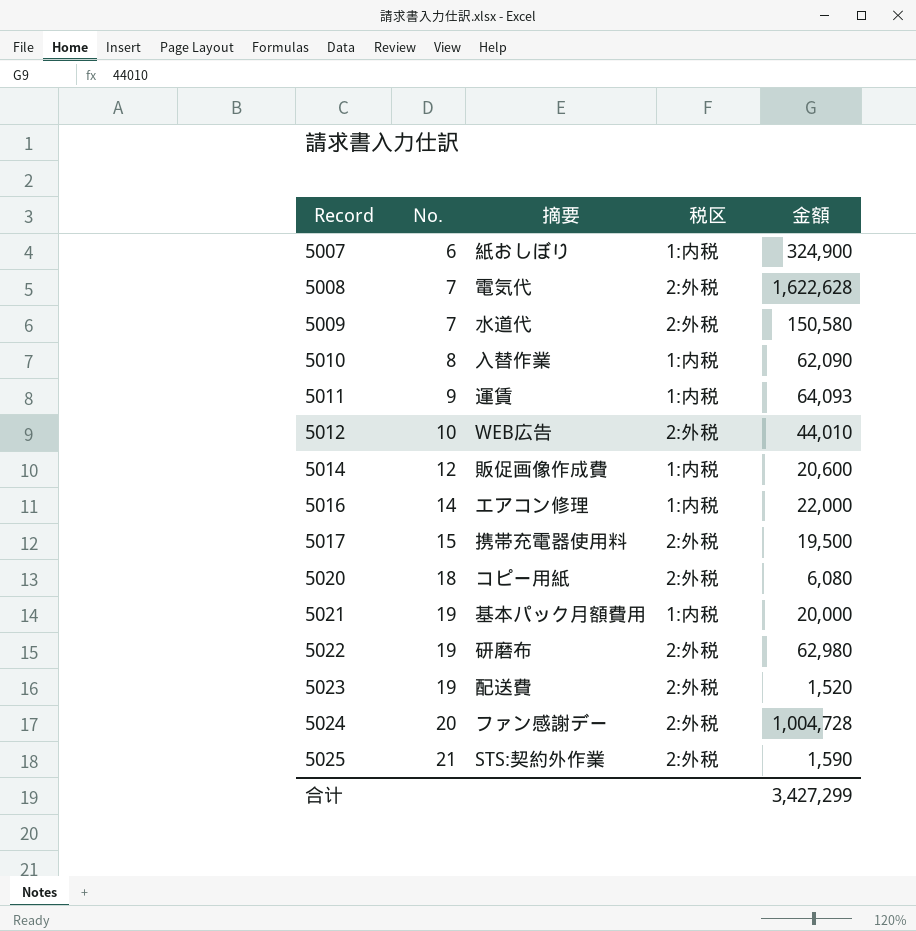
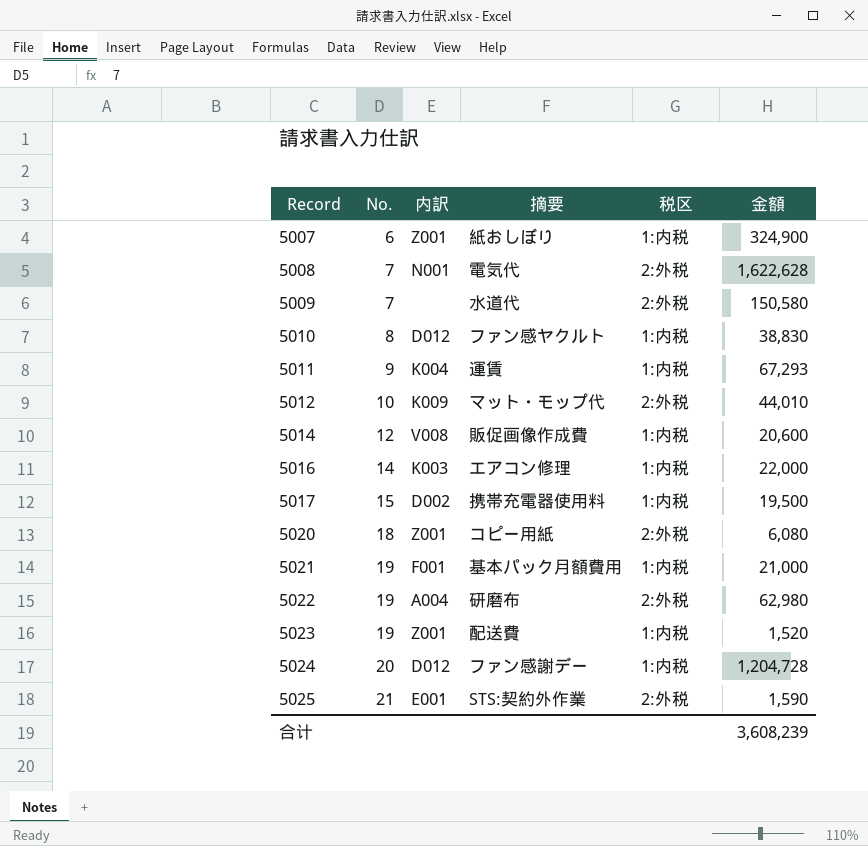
column 内訳 | position: none -> 3
5010 | 摘要: 入替作業 -> ファン感ヤクルト
5010 | 金額: 62,090 -> 38,830
5011 | 金額: 64,093 -> 67,293
5012 | 摘要: WEB広告 -> マット・モップ代
5017 | 税区: 2:外税 -> 1:内税
5021 | 金額: 20,000 -> 21,000
5023 | 税区: 2:外税 -> 1:内税
5024 | 税区: 2:外税 -> 1:内税
5024 | 金額: 1,004,728 -> 1,204,728
合计 | 金額: 3,427,299 -> 3,608,239

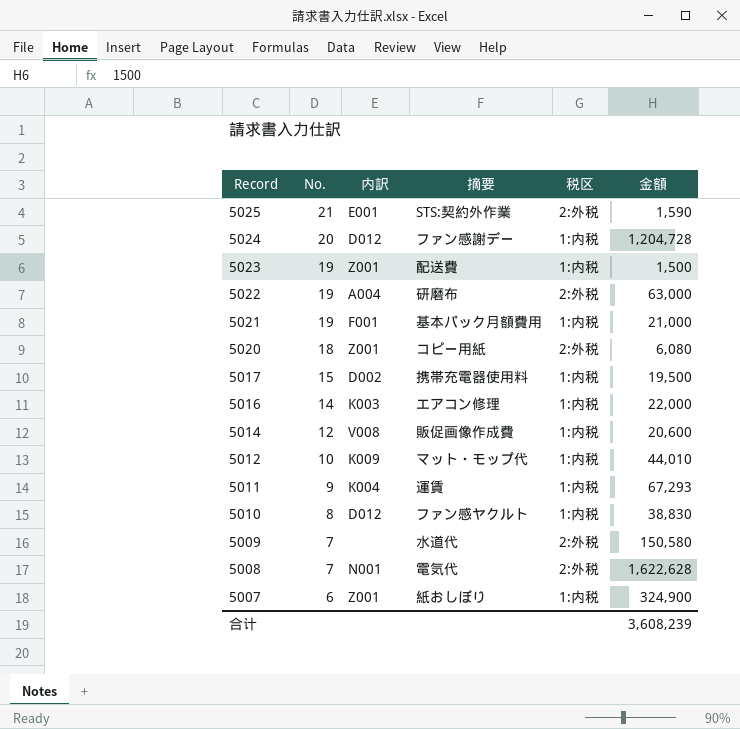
row order: Record ascending -> Record descending
5023 | 金額: 1,520 -> 1,500
5022 | 金額: 62,980 -> 63,000
5012 | 税区: 2:外税 -> 1:内税

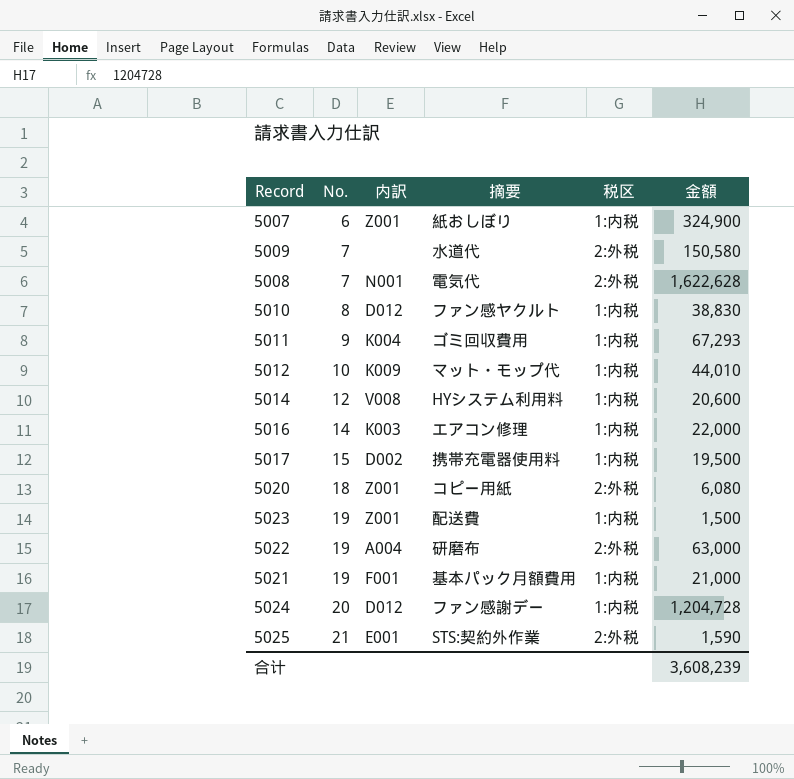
row order: Record descending -> No. ascending
5011 | 摘要: 運賃 -> ゴミ回収費用
5014 | 摘要: 販促画像作成費 -> HYシステム利用料

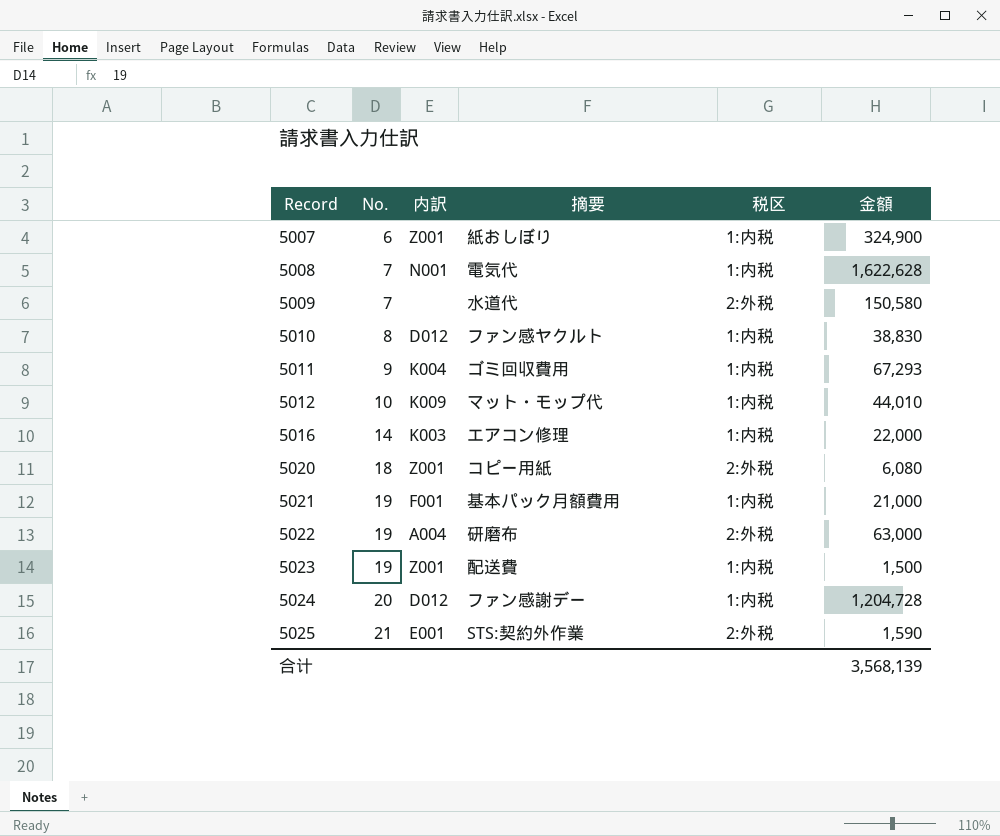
row order: No. ascending -> Record ascending
row 5014: 12 | V008 | HYシステム利用料 | 1:内税 | 20,600 -> none
row 5017: 15 | D002 | 携帯充電器使用料 | 1:内税 | 19,500 -> none
5008 | 税区: 2:外税 -> 1:内税
合计 | 金額: 3,608,239 -> 3,568,139

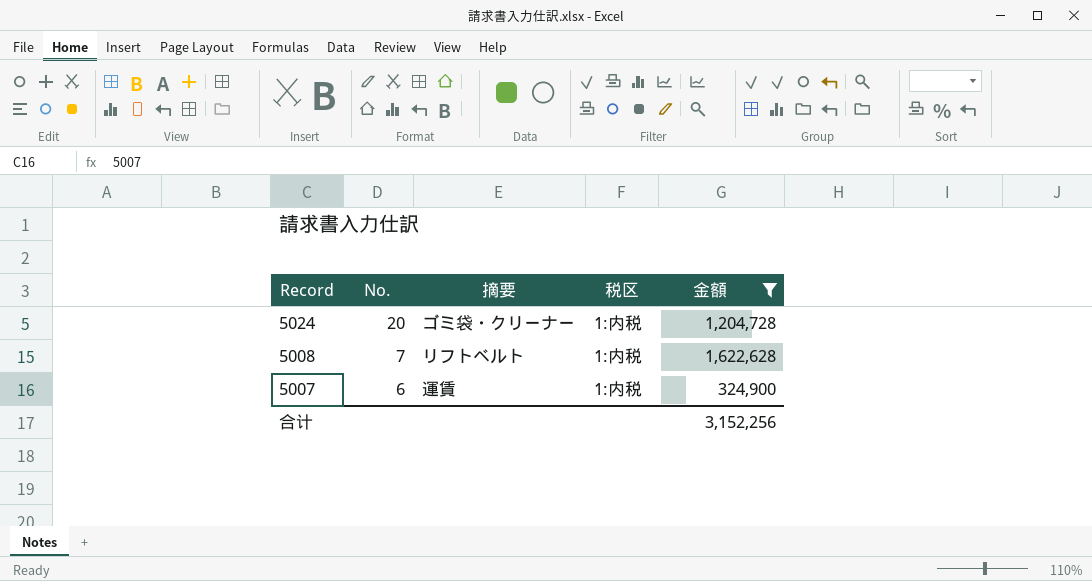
filter: none -> 金額 >= 324,900
row order: Record ascending -> Record descending
column 内訳 | position: 3 -> none
5024 | 摘要: ファン感謝デー -> ゴミ袋・クリーナー
5008 | 摘要: 電気代 -> リフトベルト
5007 | 摘要: 紙おしぼり -> 運賃
合计 | 金額: 3,568,139 -> 3,152,256

